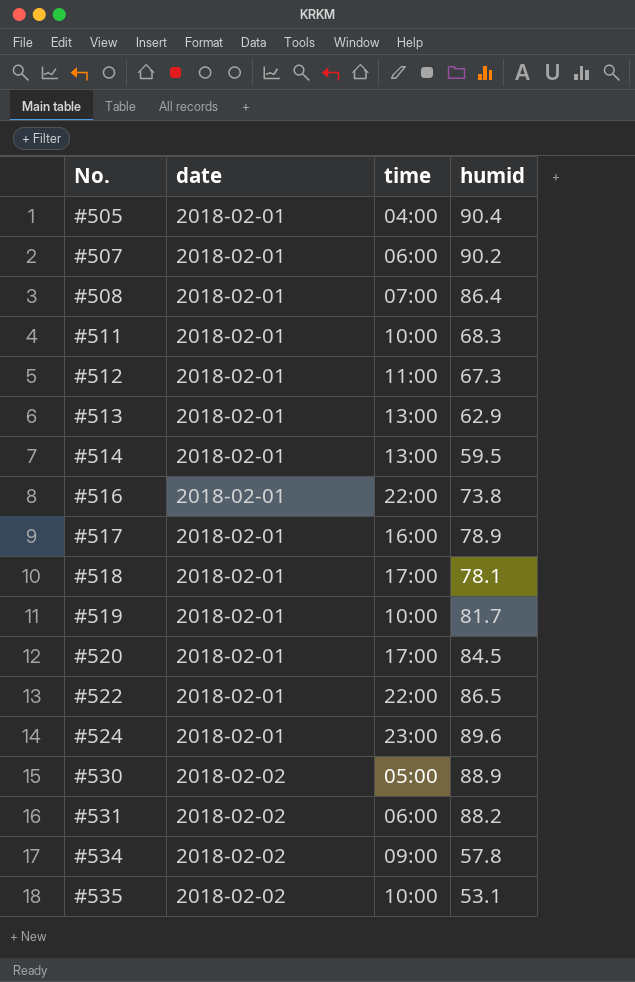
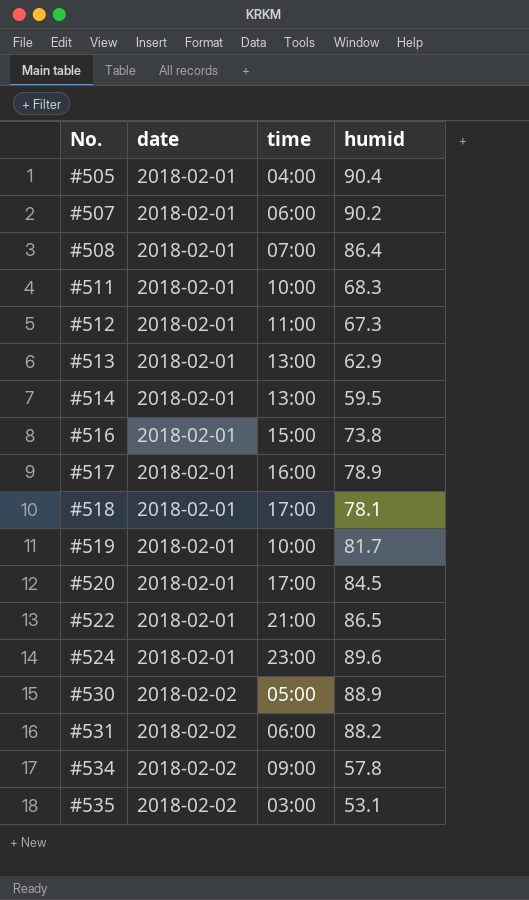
#516 | time: 22:00 -> 15:00
#522 | time: 22:00 -> 21:00
#535 | time: 10:00 -> 03:00

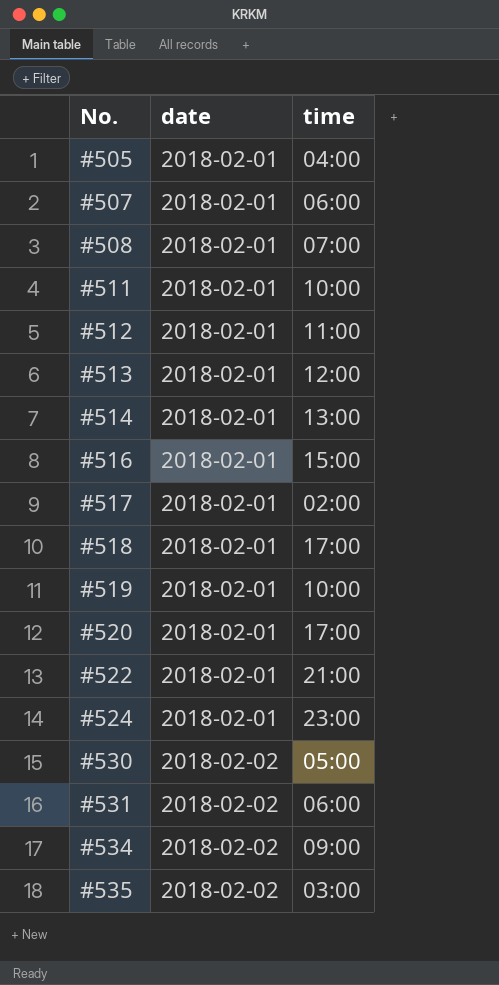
column humid | position: 4 -> none
#513 | time: 13:00 -> 12:00
#517 | time: 16:00 -> 02:00

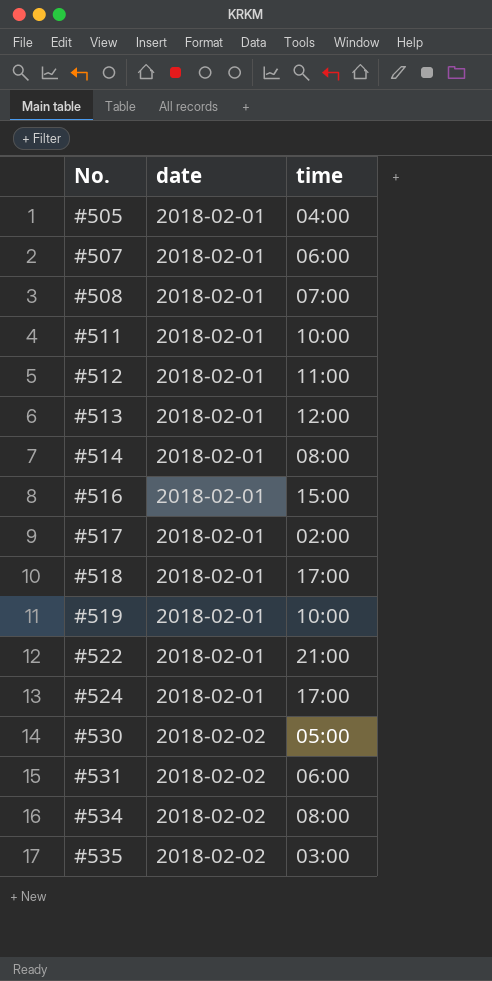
row #520: 2018-02-01 | 17:00 -> none
#514 | time: 13:00 -> 08:00
#524 | time: 23:00 -> 17:00
#534 | time: 09:00 -> 08:00

